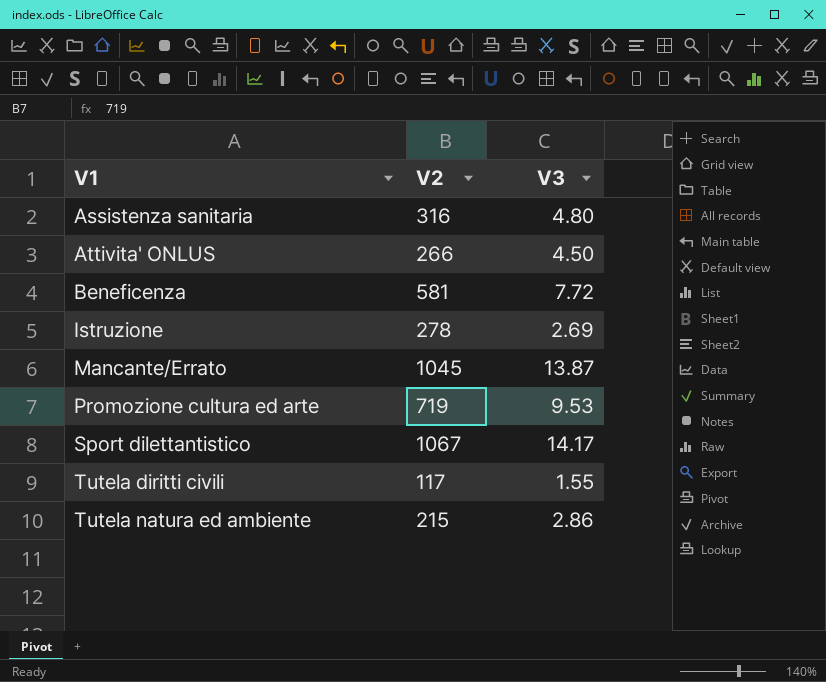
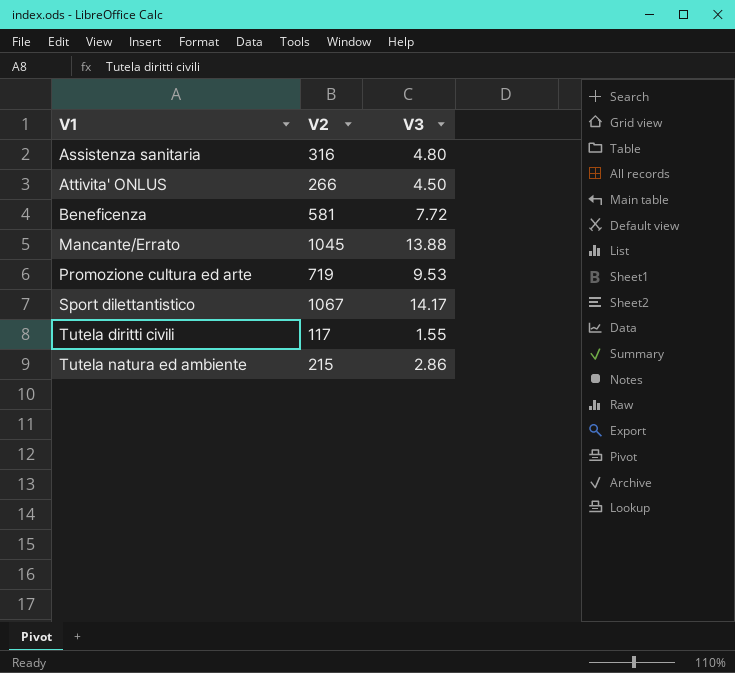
row Istruzione: 278 | 2.69 -> none
Mancante/Errato | V3: 13.87 -> 13.88

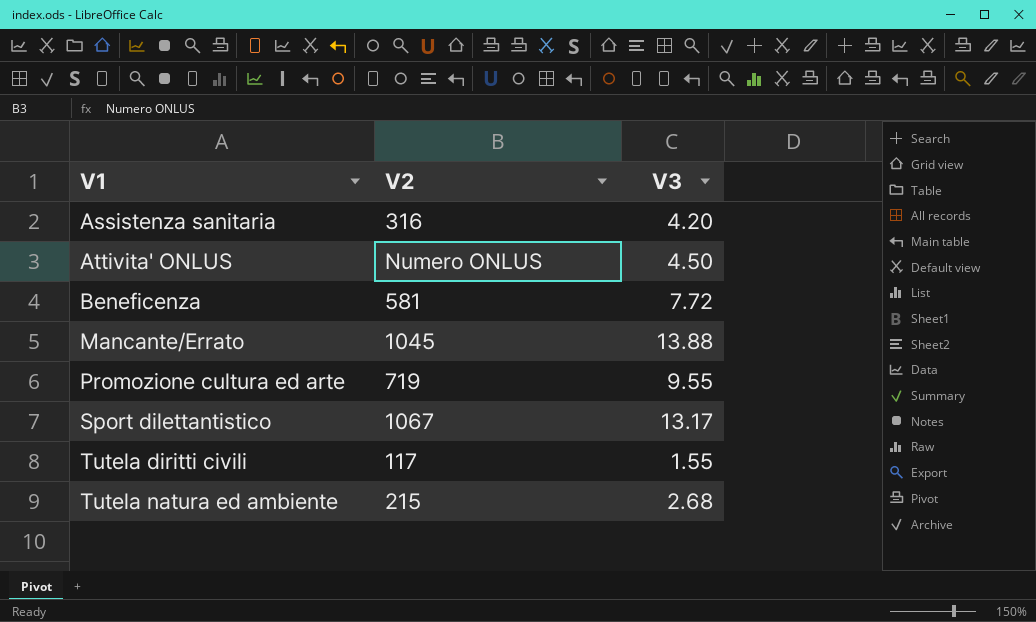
Assistenza sanitaria | V3: 4.80 -> 4.20
Attivita' ONLUS | V2: 266 -> Numero ONLUS
Promozione cultura ed arte | V3: 9.53 -> 9.55
Sport dilettantistico | V3: 14.17 -> 13.17
Tutela natura ed ambiente | V3: 2.86 -> 2.68

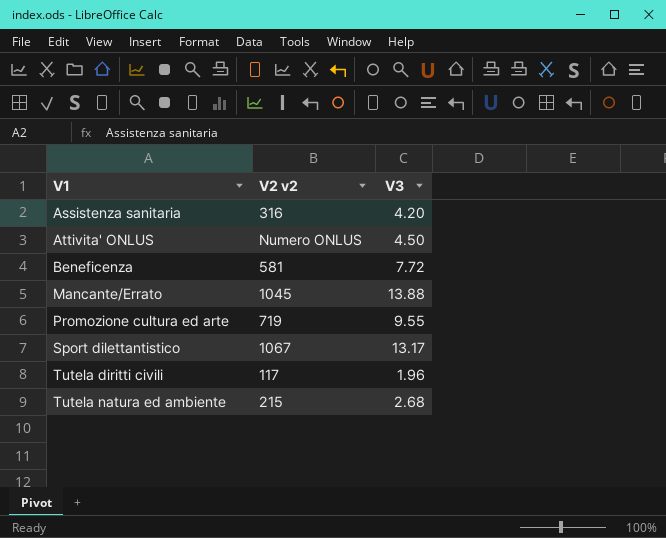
column name: V2 -> V2 v2
Tutela diritti civili | V3: 1.55 -> 1.96

